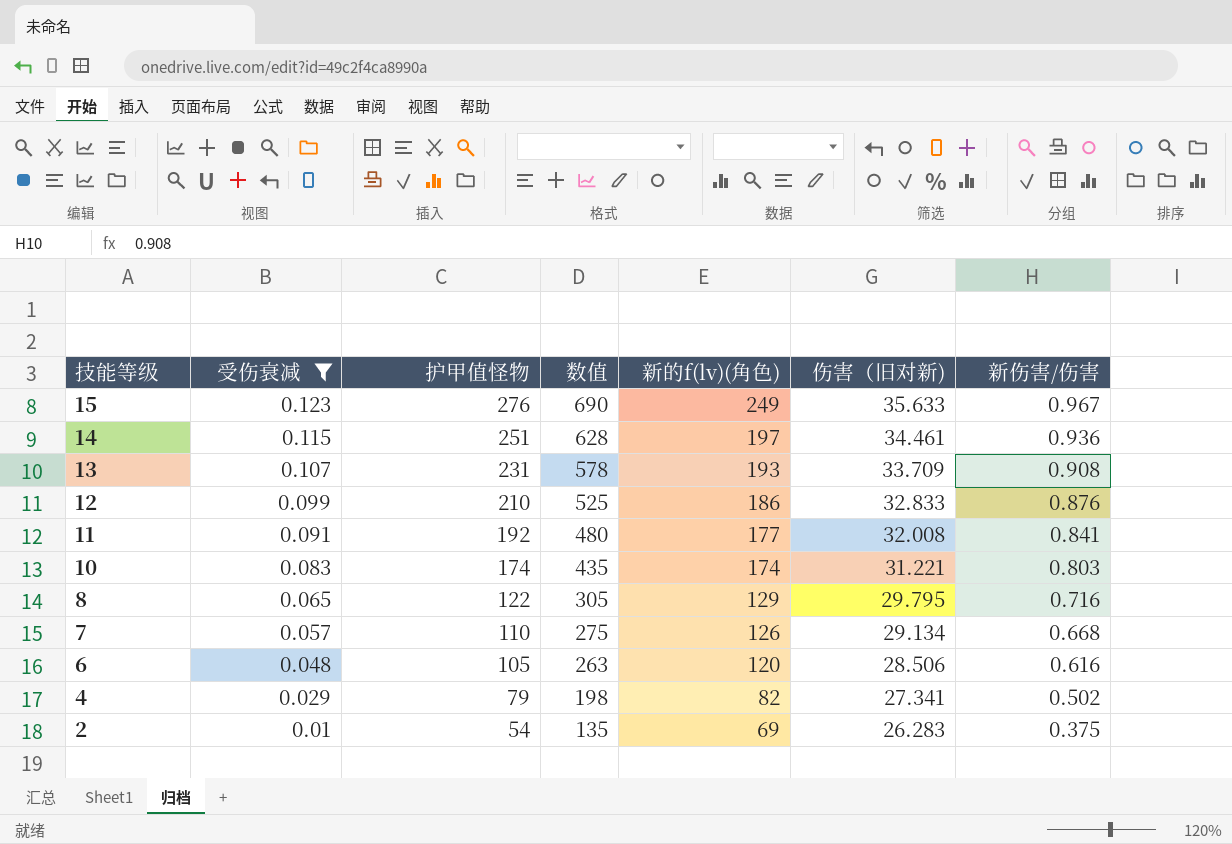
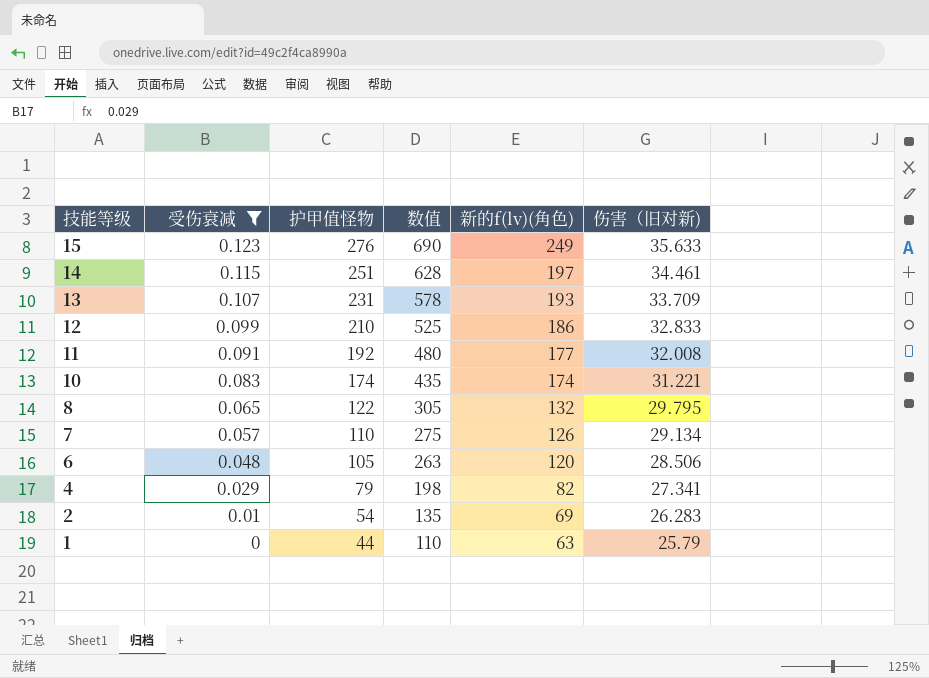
column 新伤害/伤害 | position: 7 -> none
8 | 新的f(lv)(角色): 129 -> 132
row 1: none -> 0 | 44 | 110 | 63 | 25.79

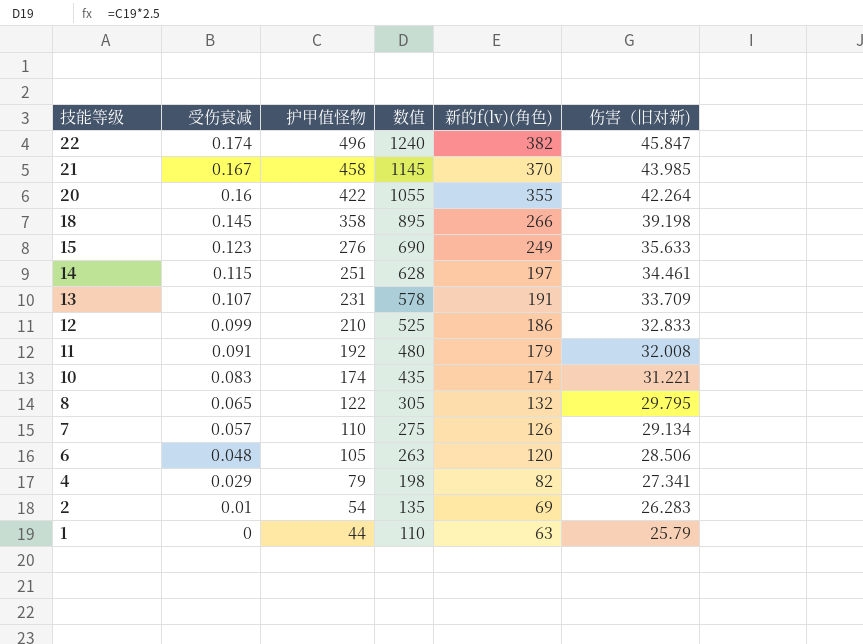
filter: 受伤衰减 <= 0.123 -> none
13 | 新的f(lv)(角色): 193 -> 191
11 | 新的f(lv)(角色): 177 -> 179

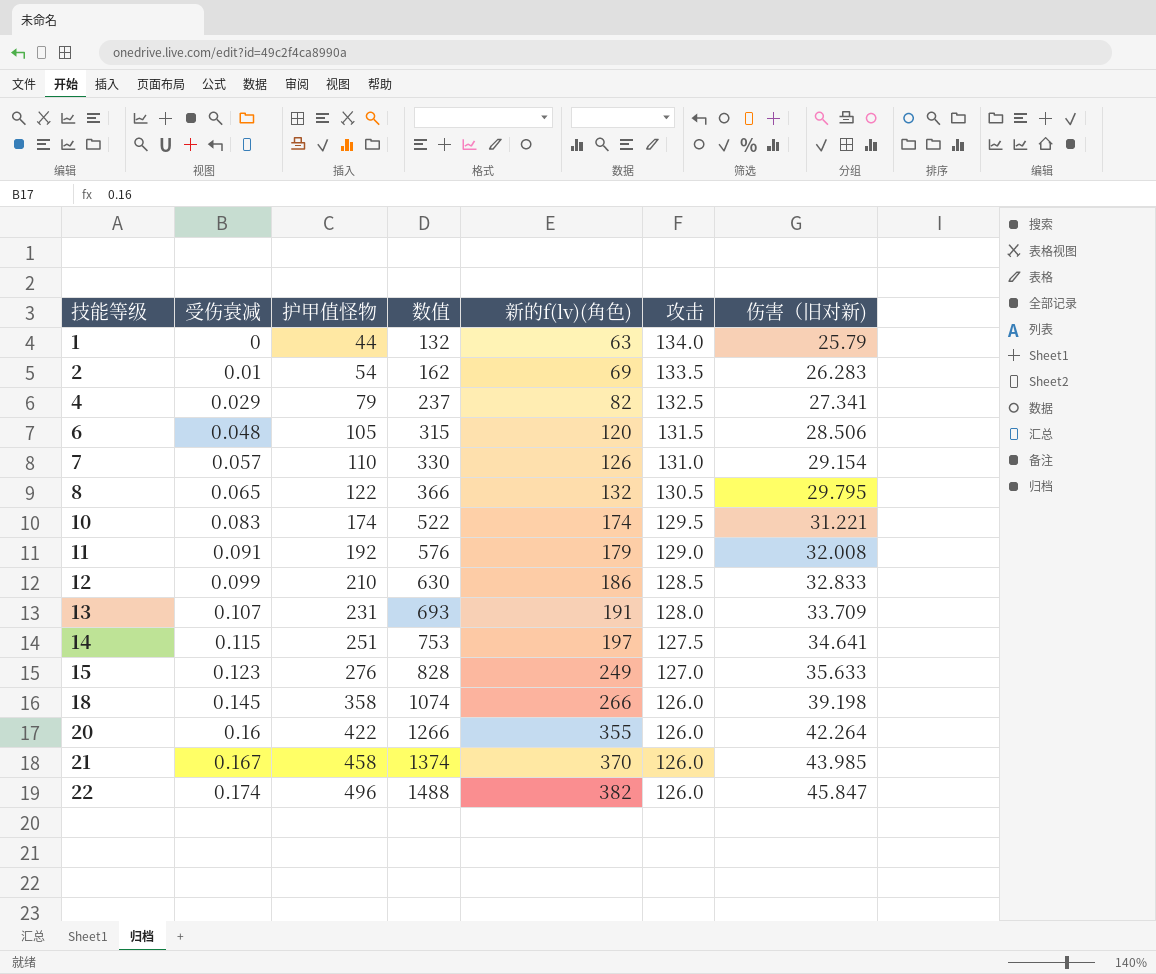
row order: 技能等级 descending -> 技能等级 ascending
column 数值 | formula: [护甲值怪物] * 2.5 -> [护甲值怪物] * 3
column 攻击 | position: none -> 6
7 | 伤害（旧对新): 29.134 -> 29.154
14 | 伤害（旧对新): 34.461 -> 34.641

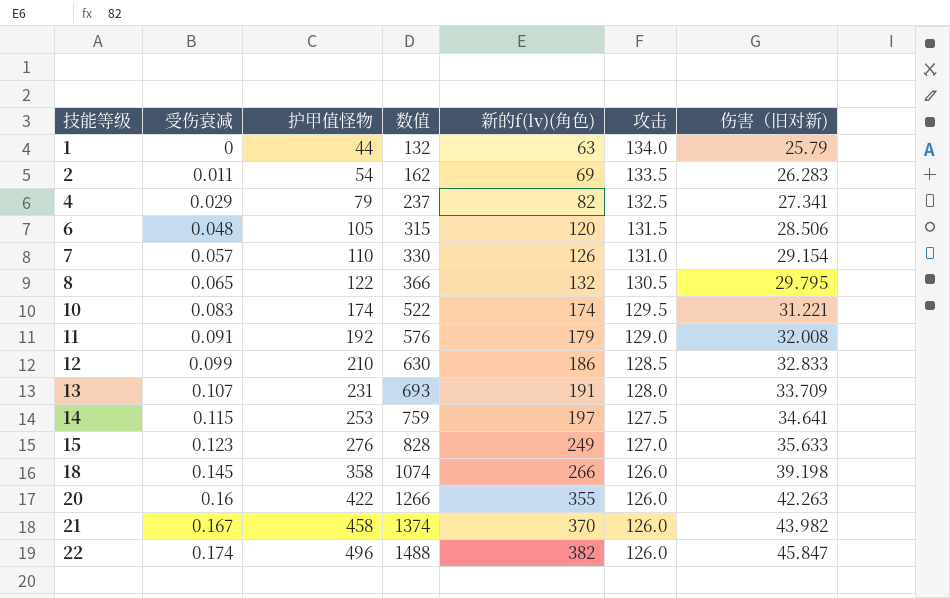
2 | 受伤衰减: 0.01 -> 0.011
14 | 护甲值怪物: 251 -> 253
14 | 数值: 753 -> 759
20 | 伤害（旧对新): 42.264 -> 42.263
21 | 伤害（旧对新): 43.985 -> 43.982

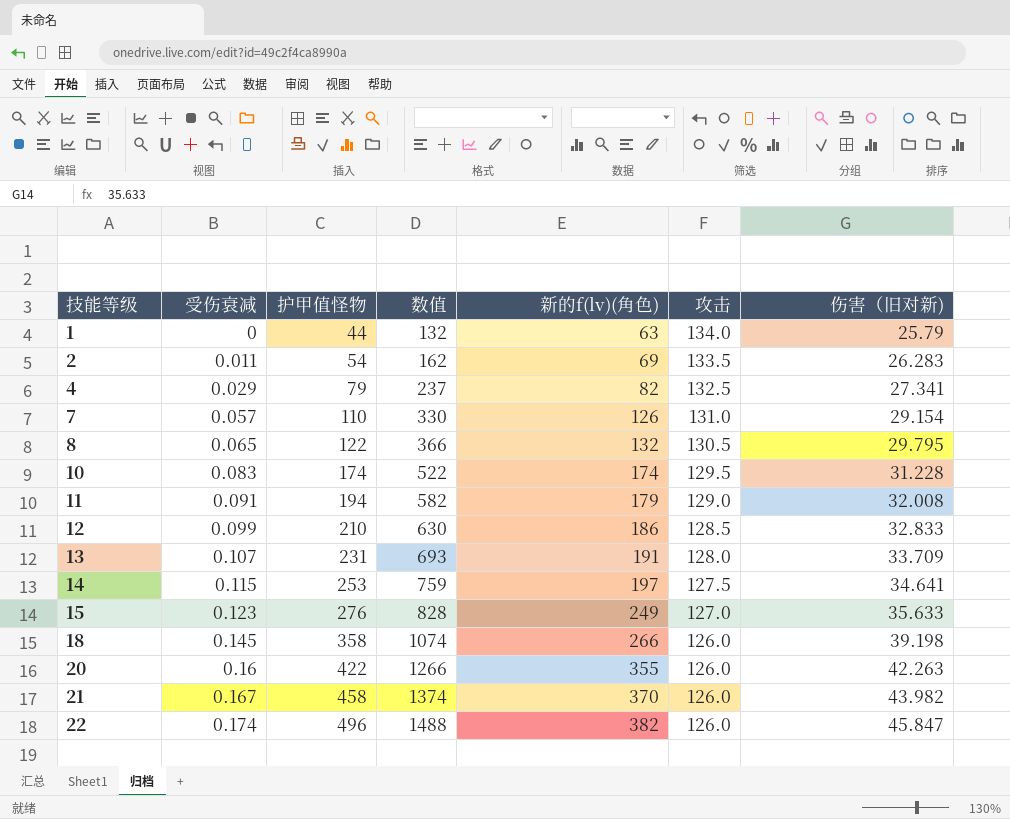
row 6: 0.048 | 105 | 315 | 120 | 131.5 | 28.506 -> none
10 | 伤害（旧对新): 31.221 -> 31.228
11 | 护甲值怪物: 192 -> 194
11 | 数值: 576 -> 582

